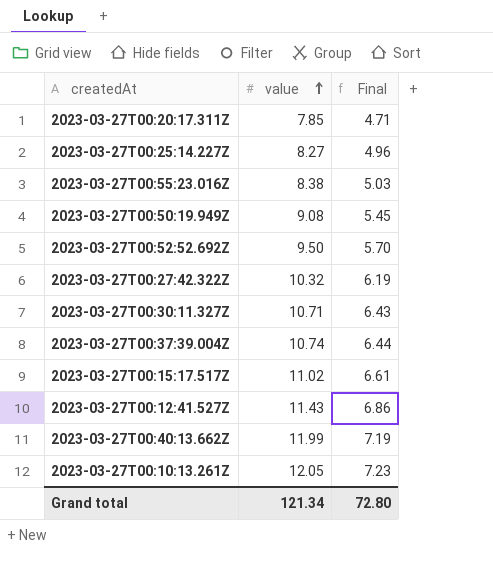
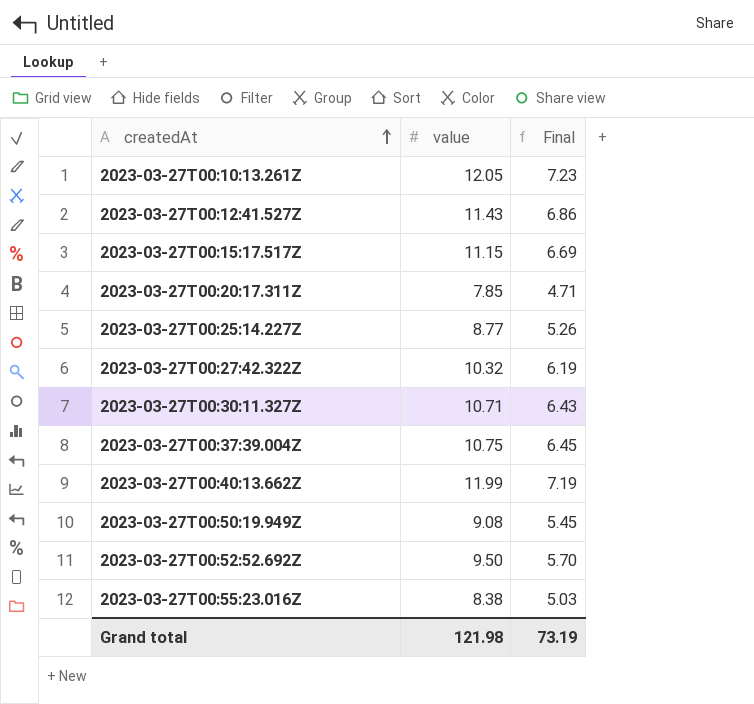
row order: value ascending -> createdAt ascending
2023-03-27T00:15:17.517Z | value: 11.02 -> 11.15
2023-03-27T00:15:17.517Z | Final: 6.61 -> 6.69
2023-03-27T00:25:14.227Z | value: 8.27 -> 8.77
2023-03-27T00:25:14.227Z | Final: 4.96 -> 5.26
2023-03-27T00:37:39.004Z | value: 10.74 -> 10.75
2023-03-27T00:37:39.004Z | Final: 6.44 -> 6.45
Grand total | value: 121.34 -> 121.98
Grand total | Final: 72.80 -> 73.19

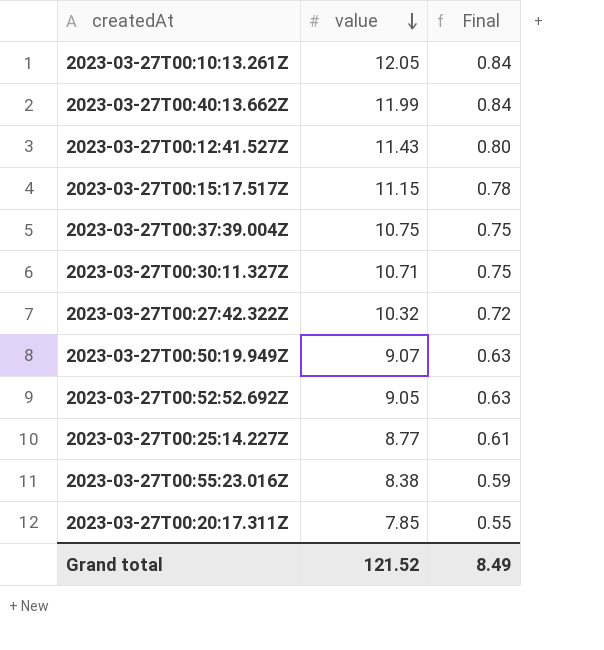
row order: createdAt ascending -> value descending
column Final | formula: [value] * 0.6 -> [value] * 0.07
2023-03-27T00:50:19.949Z | value: 9.08 -> 9.07
2023-03-27T00:52:52.692Z | value: 9.50 -> 9.05
Grand total | value: 121.98 -> 121.52
Grand total | Final: 73.19 -> 8.49

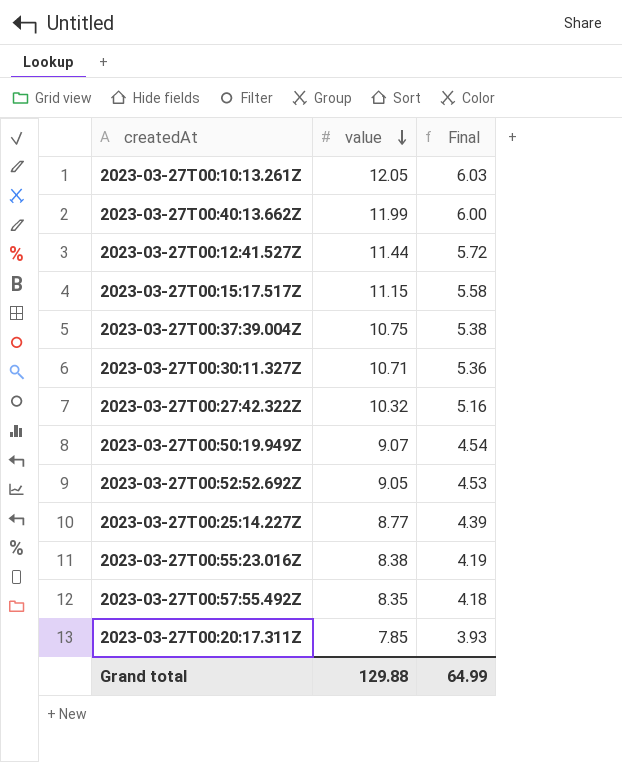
column Final | formula: [value] * 0.07 -> [value] * 0.5
2023-03-27T00:12:41.527Z | value: 11.43 -> 11.44
row 2023-03-27T00:57:55.492Z: none -> 8.35 | 4.18
Grand total | value: 121.52 -> 129.88
Grand total | Final: 8.49 -> 64.99

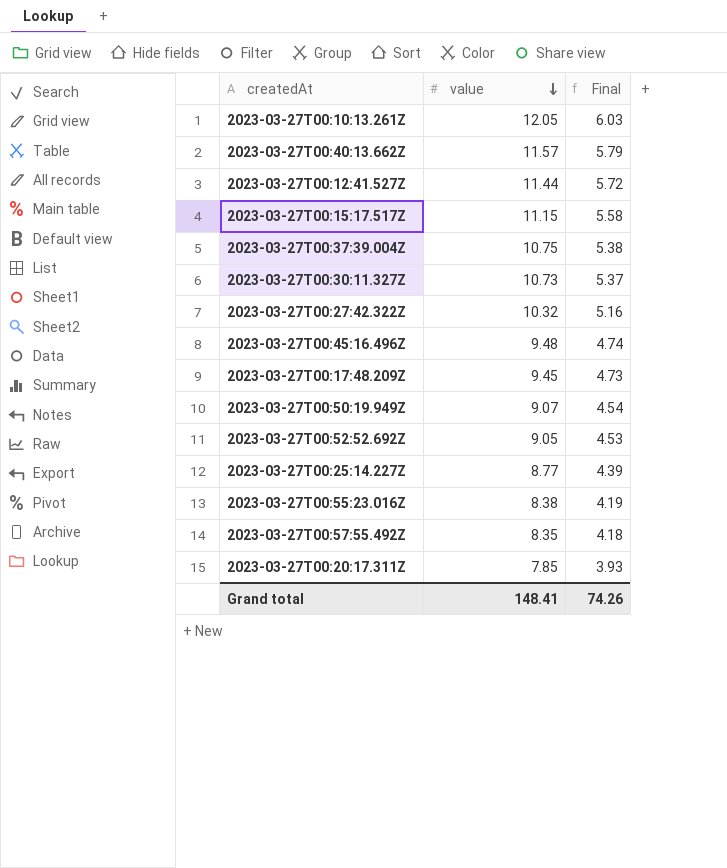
2023-03-27T00:40:13.662Z | value: 11.99 -> 11.57
2023-03-27T00:40:13.662Z | Final: 6.00 -> 5.79
2023-03-27T00:30:11.327Z | value: 10.71 -> 10.73
2023-03-27T00:30:11.327Z | Final: 5.36 -> 5.37
row 2023-03-27T00:45:16.496Z: none -> 9.48 | 4.74
row 2023-03-27T00:17:48.209Z: none -> 9.45 | 4.73
Grand total | value: 129.88 -> 148.41
Grand total | Final: 64.99 -> 74.26

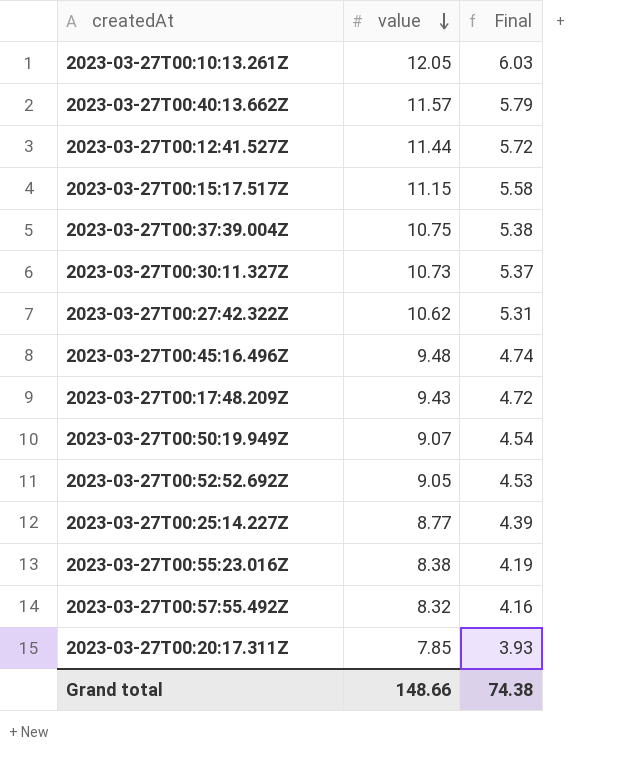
2023-03-27T00:27:42.322Z | value: 10.32 -> 10.62
2023-03-27T00:27:42.322Z | Final: 5.16 -> 5.31
2023-03-27T00:17:48.209Z | value: 9.45 -> 9.43
2023-03-27T00:17:48.209Z | Final: 4.73 -> 4.72
2023-03-27T00:57:55.492Z | value: 8.35 -> 8.32
2023-03-27T00:57:55.492Z | Final: 4.18 -> 4.16
Grand total | value: 148.41 -> 148.66
Grand total | Final: 74.26 -> 74.38

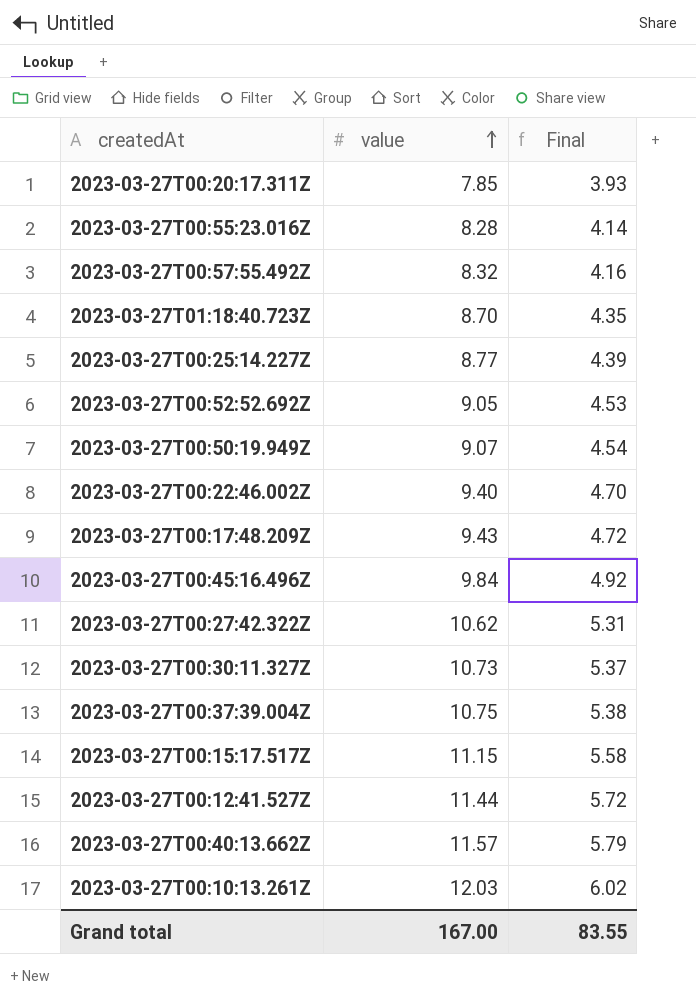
row order: value descending -> value ascending
2023-03-27T00:55:23.016Z | value: 8.38 -> 8.28
2023-03-27T00:55:23.016Z | Final: 4.19 -> 4.14
row 2023-03-27T01:18:40.723Z: none -> 8.70 | 4.35
row 2023-03-27T00:22:46.002Z: none -> 9.40 | 4.70
2023-03-27T00:45:16.496Z | value: 9.48 -> 9.84
2023-03-27T00:45:16.496Z | Final: 4.74 -> 4.92
2023-03-27T00:10:13.261Z | value: 12.05 -> 12.03
2023-03-27T00:10:13.261Z | Final: 6.03 -> 6.02
Grand total | value: 148.66 -> 167.00
Grand total | Final: 74.38 -> 83.55

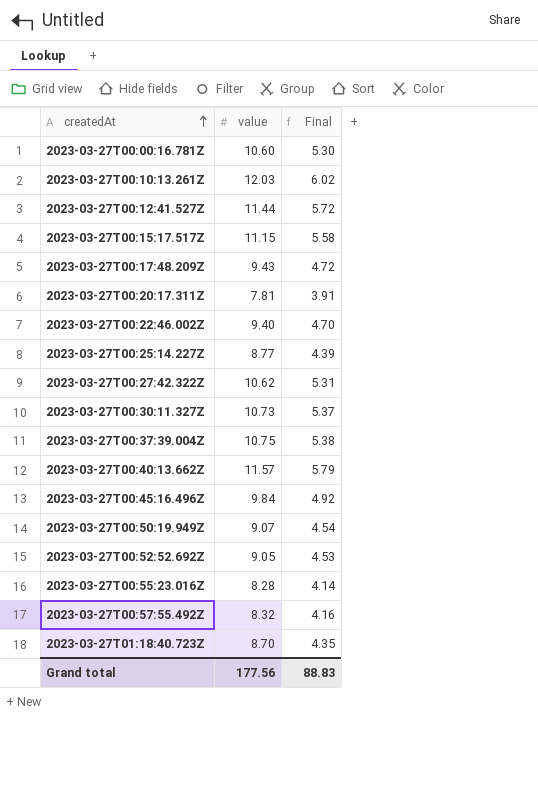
row order: value ascending -> createdAt ascending
row 2023-03-27T00:00:16.781Z: none -> 10.60 | 5.30
2023-03-27T00:20:17.311Z | value: 7.85 -> 7.81
2023-03-27T00:20:17.311Z | Final: 3.93 -> 3.91
Grand total | value: 167.00 -> 177.56
Grand total | Final: 83.55 -> 88.83

